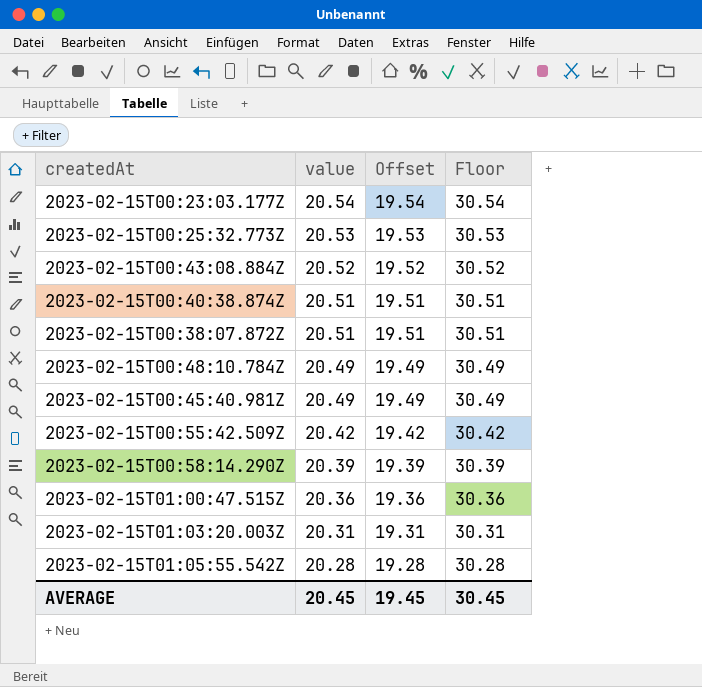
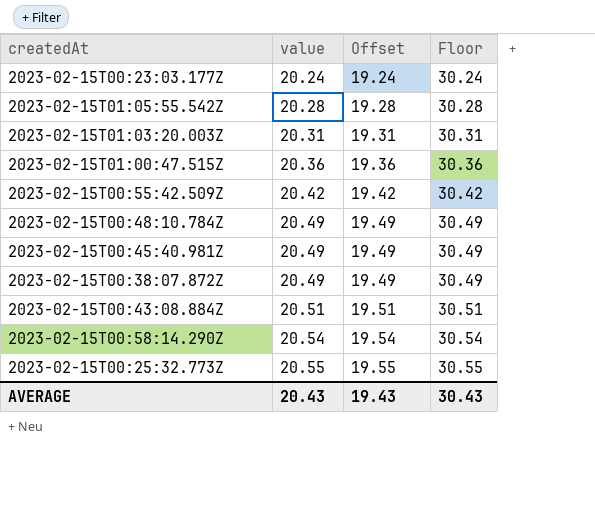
row order: value descending -> value ascending
row 2023-02-15T00:40:38.874Z: 20.51 | 19.51 | 30.51 -> none
2023-02-15T00:23:03.177Z | value: 20.54 -> 20.24
2023-02-15T00:23:03.177Z | Offset: 19.54 -> 19.24
2023-02-15T00:23:03.177Z | Floor: 30.54 -> 30.24
2023-02-15T00:38:07.872Z | value: 20.51 -> 20.49
2023-02-15T00:38:07.872Z | Offset: 19.51 -> 19.49
2023-02-15T00:38:07.872Z | Floor: 30.51 -> 30.49
2023-02-15T00:43:08.884Z | value: 20.52 -> 20.51
2023-02-15T00:43:08.884Z | Offset: 19.52 -> 19.51
2023-02-15T00:43:08.884Z | Floor: 30.52 -> 30.51
2023-02-15T00:58:14.290Z | value: 20.39 -> 20.54
2023-02-15T00:58:14.290Z | Offset: 19.39 -> 19.54
2023-02-15T00:58:14.290Z | Floor: 30.39 -> 30.54
2023-02-15T00:25:32.773Z | value: 20.53 -> 20.55
2023-02-15T00:25:32.773Z | Offset: 19.53 -> 19.55
2023-02-15T00:25:32.773Z | Floor: 30.53 -> 30.55
AVERAGE | value: 20.45 -> 20.43
AVERAGE | Offset: 19.45 -> 19.43
AVERAGE | Floor: 30.45 -> 30.43

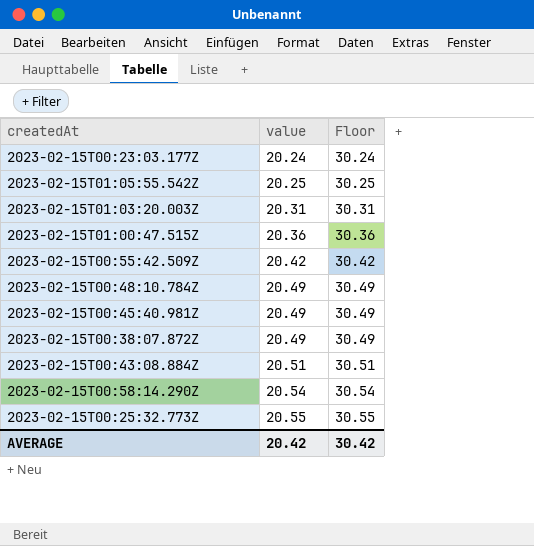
column Offset | formula: [value] - 1 -> none
2023-02-15T01:05:55.542Z | value: 20.28 -> 20.25
2023-02-15T01:05:55.542Z | Floor: 30.28 -> 30.25
AVERAGE | value: 20.43 -> 20.42
AVERAGE | Floor: 30.43 -> 30.42

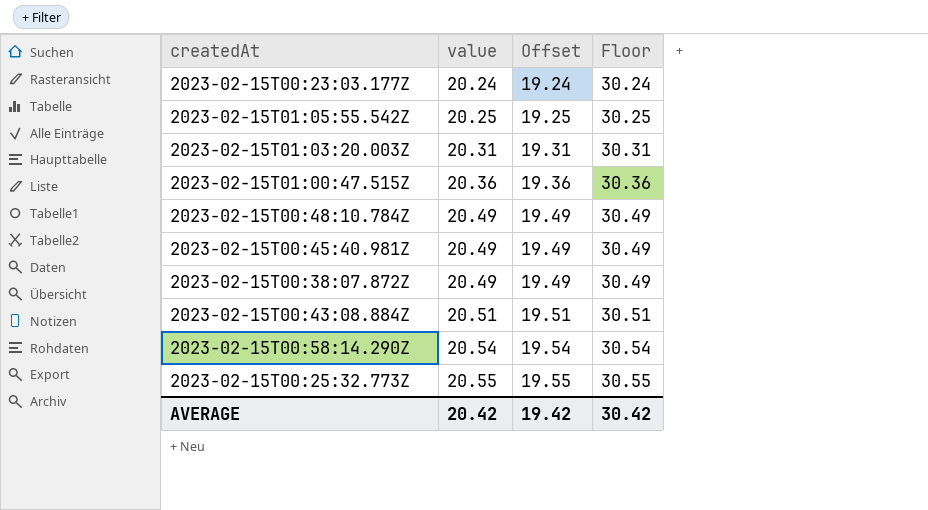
column Offset | formula: none -> [value] - 1
row 2023-02-15T00:55:42.509Z: 20.42 | 30.42 -> none

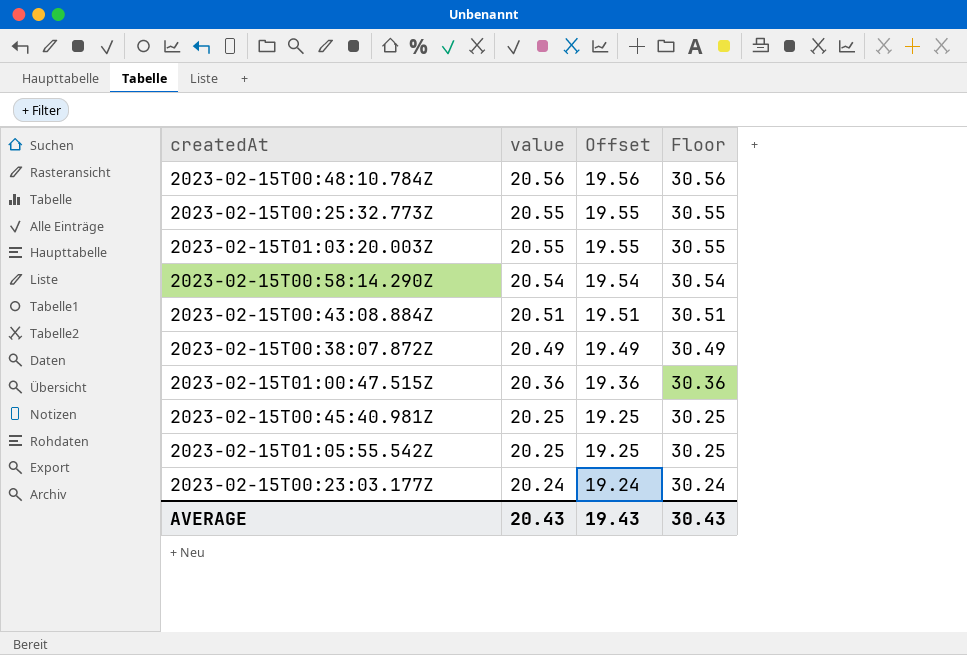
row order: value ascending -> value descending
2023-02-15T00:48:10.784Z | value: 20.49 -> 20.56
2023-02-15T00:48:10.784Z | Offset: 19.49 -> 19.56
2023-02-15T00:48:10.784Z | Floor: 30.49 -> 30.56
2023-02-15T01:03:20.003Z | value: 20.31 -> 20.55
2023-02-15T01:03:20.003Z | Offset: 19.31 -> 19.55
2023-02-15T01:03:20.003Z | Floor: 30.31 -> 30.55
2023-02-15T00:45:40.981Z | value: 20.49 -> 20.25
2023-02-15T00:45:40.981Z | Offset: 19.49 -> 19.25
2023-02-15T00:45:40.981Z | Floor: 30.49 -> 30.25
AVERAGE | value: 20.42 -> 20.43
AVERAGE | Offset: 19.42 -> 19.43
AVERAGE | Floor: 30.42 -> 30.43

